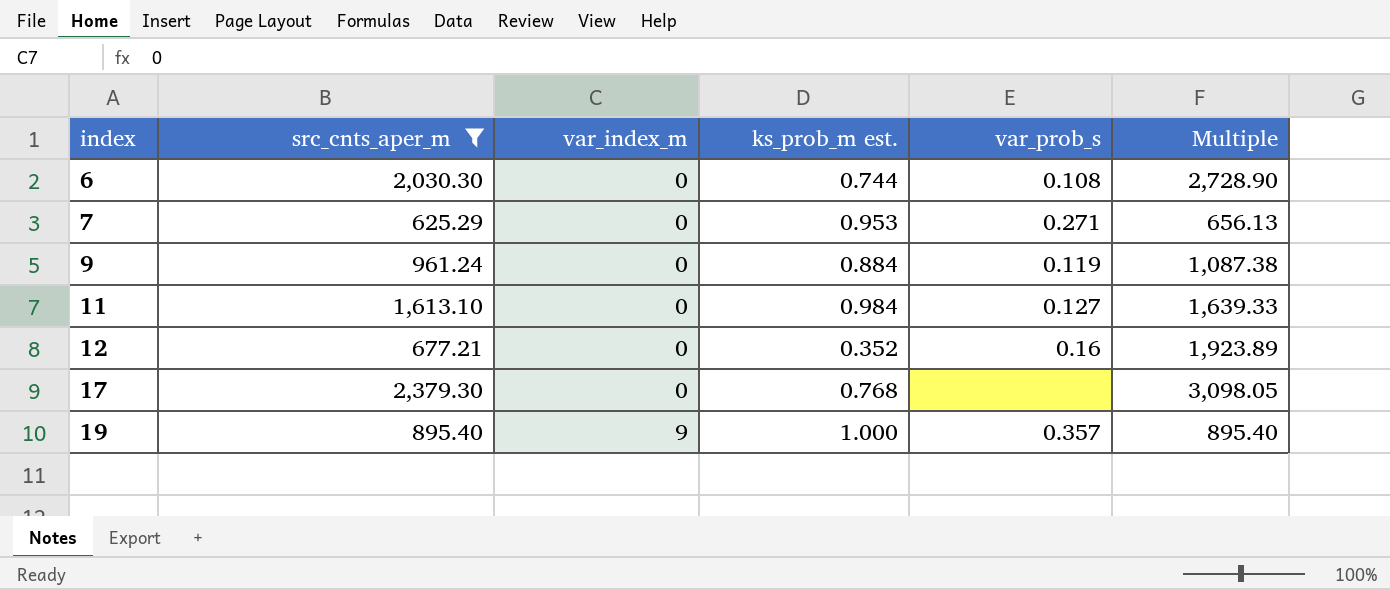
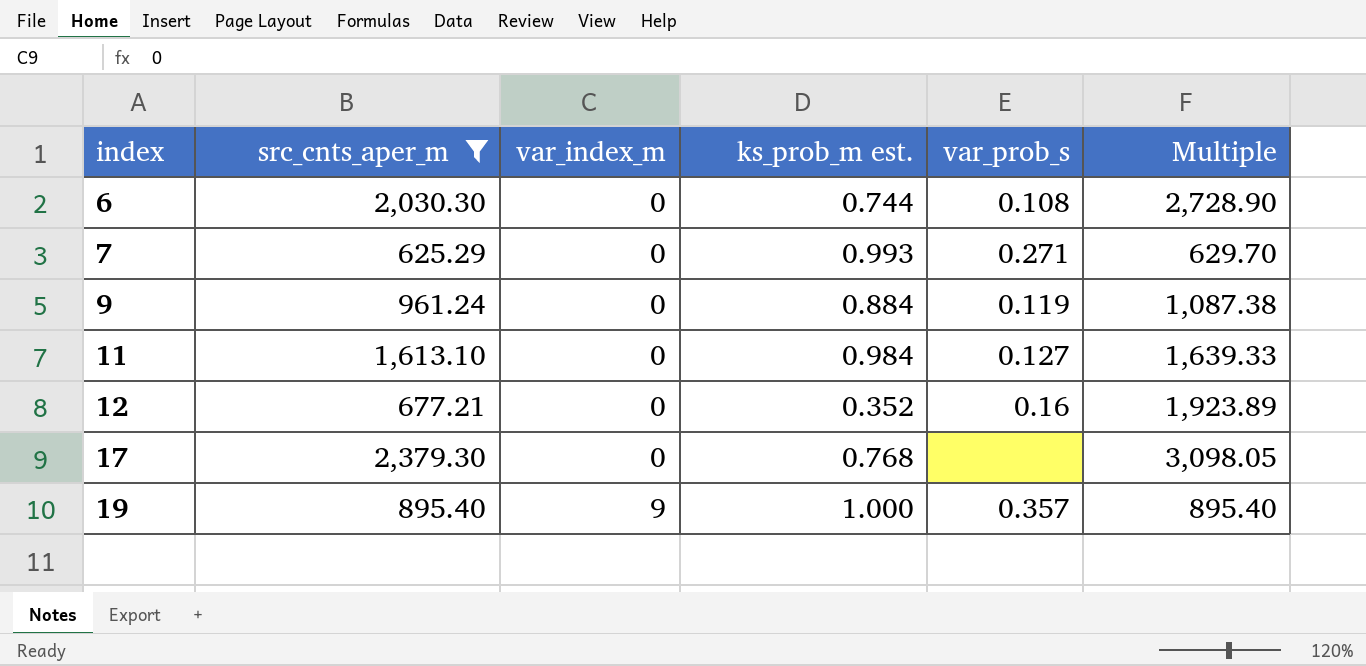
7 | ks_prob_m est.: 0.953 -> 0.993
7 | Multiple: 656.13 -> 629.70

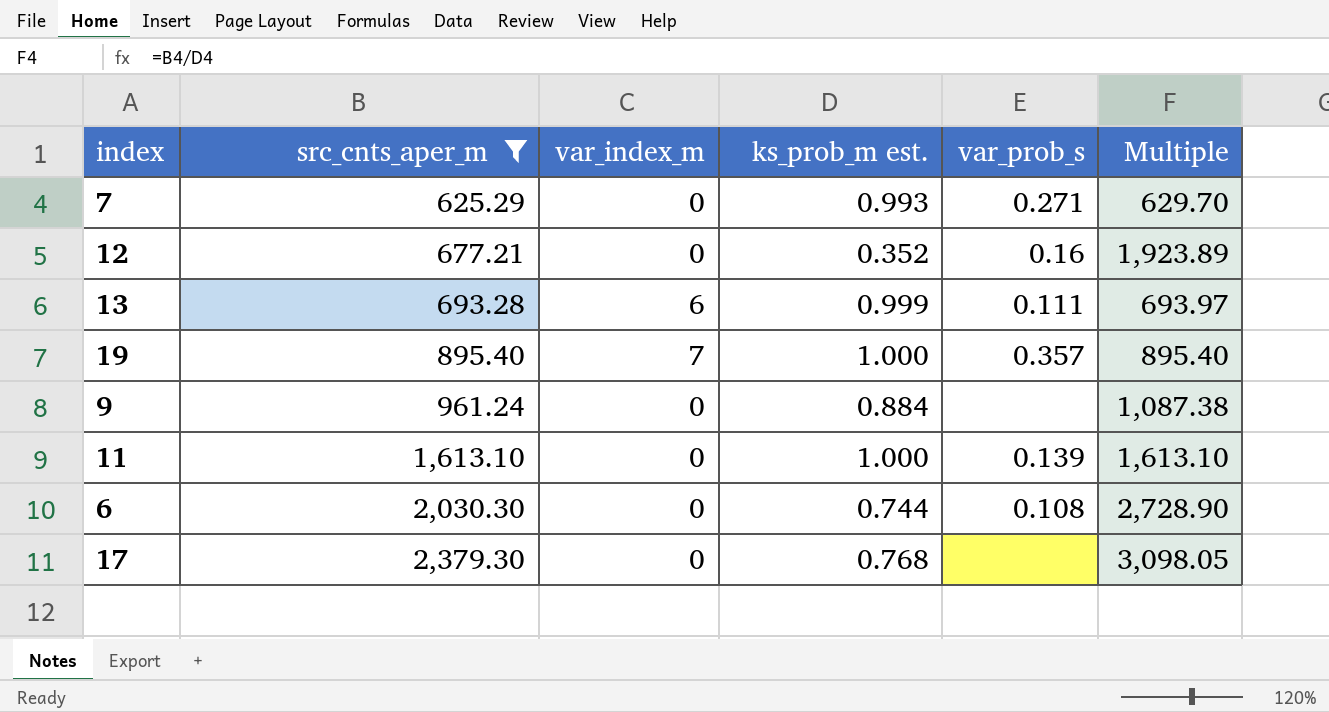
row order: index ascending -> src_cnts_aper_m ascending
row 13: none -> 693.28 | 6 | 0.999 | 0.111 | 693.97
19 | var_index_m: 9 -> 7
9 | var_prob_s: 0.119 -> none
11 | ks_prob_m est.: 0.984 -> 1.000
11 | var_prob_s: 0.127 -> 0.139
11 | Multiple: 1,639.33 -> 1,613.10

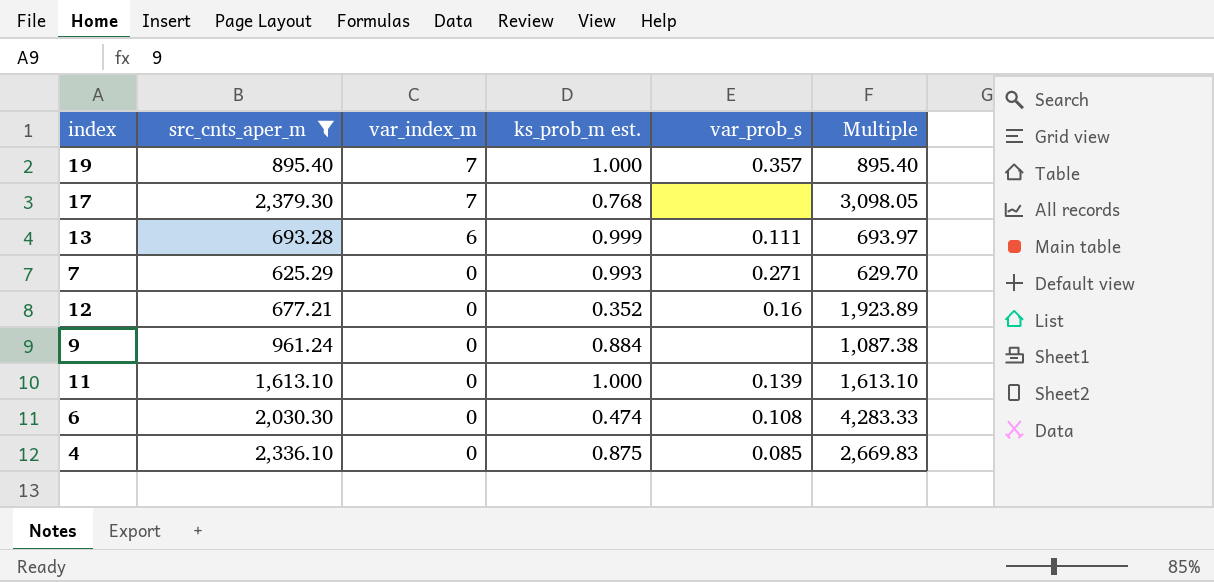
row order: src_cnts_aper_m ascending -> var_index_m descending
17 | var_index_m: 0 -> 7
6 | ks_prob_m est.: 0.744 -> 0.474
6 | Multiple: 2,728.90 -> 4,283.33
row 4: none -> 2,336.10 | 0 | 0.875 | 0.085 | 2,669.83

